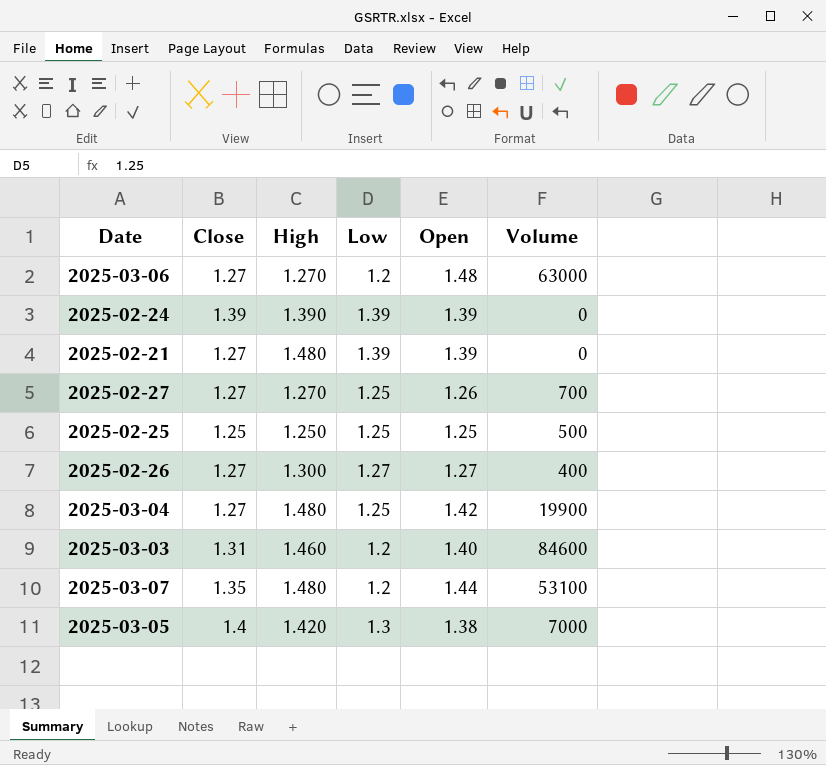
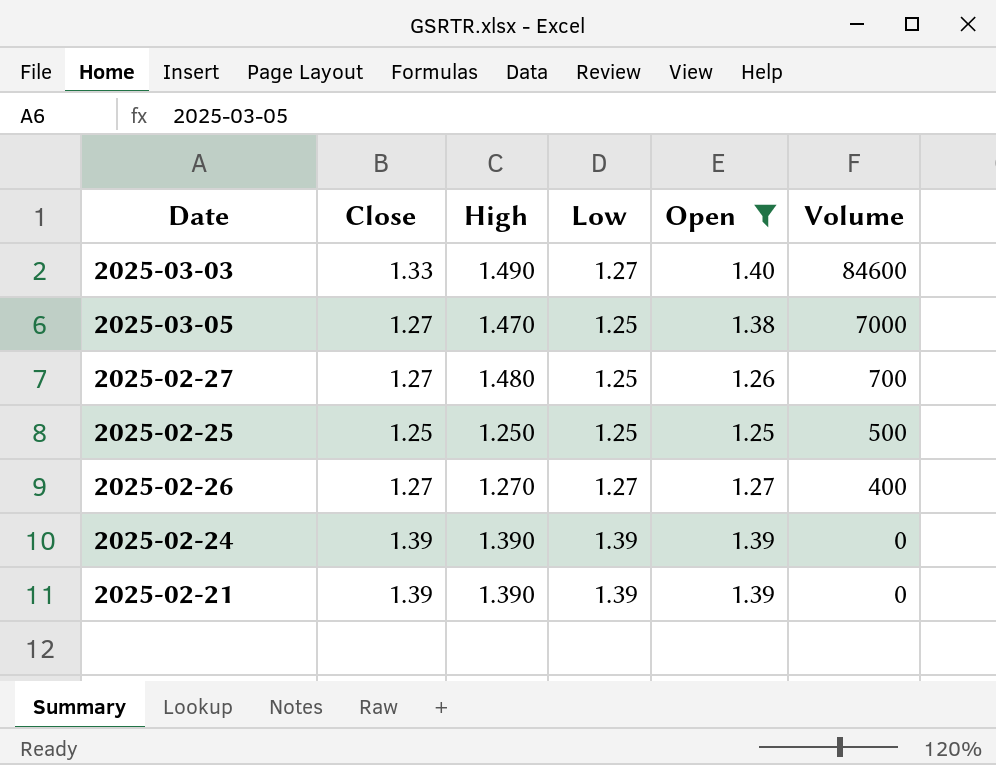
filter: none -> Open <= 1.40
row order: none -> Volume descending
2025-03-03 | Close: 1.31 -> 1.33
2025-03-03 | High: 1.460 -> 1.490
2025-03-03 | Low: 1.2 -> 1.27
2025-03-05 | Close: 1.4 -> 1.27
2025-03-05 | High: 1.420 -> 1.470
2025-03-05 | Low: 1.3 -> 1.25
2025-02-27 | High: 1.270 -> 1.480
2025-02-26 | High: 1.300 -> 1.270
2025-02-21 | Close: 1.27 -> 1.39
2025-02-21 | High: 1.480 -> 1.390

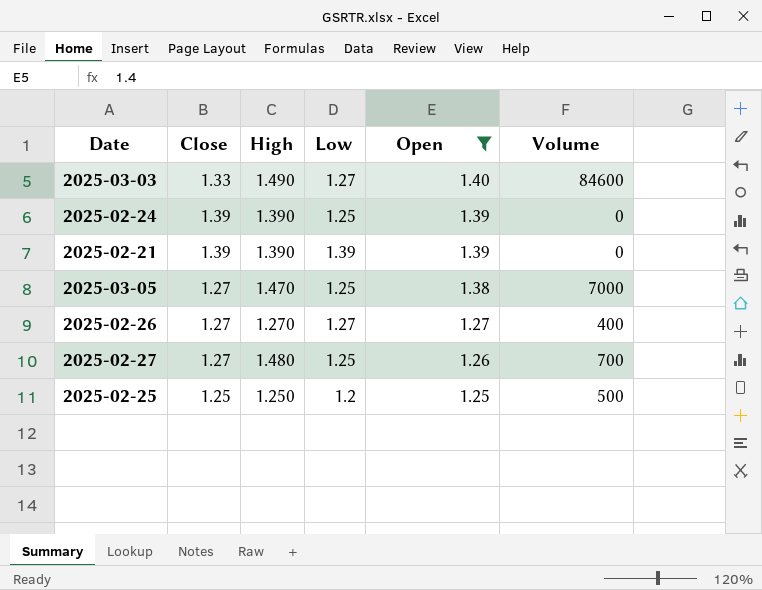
row order: Volume descending -> Open descending
2025-02-24 | Low: 1.39 -> 1.25
2025-02-25 | Low: 1.25 -> 1.2

